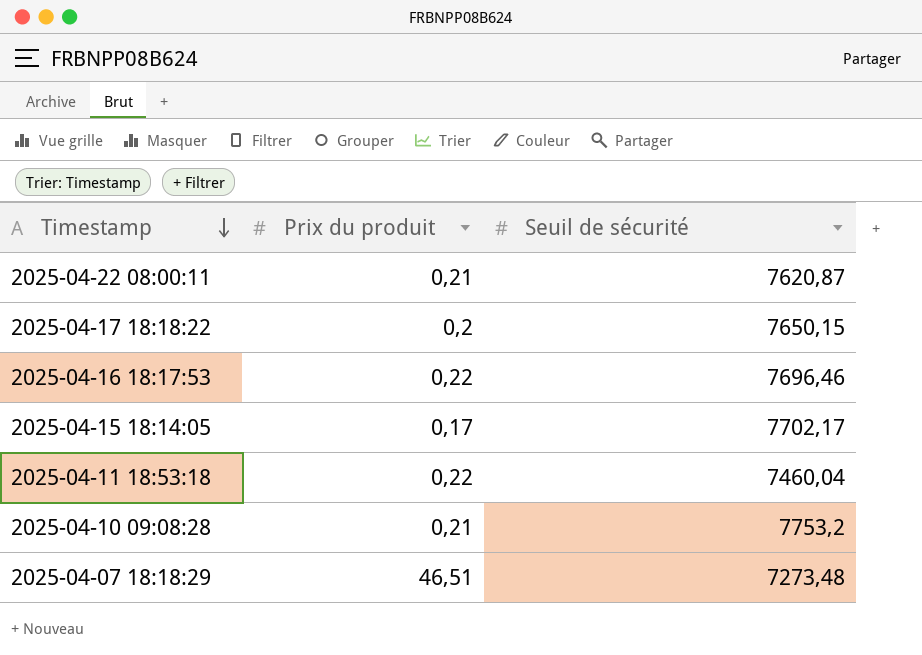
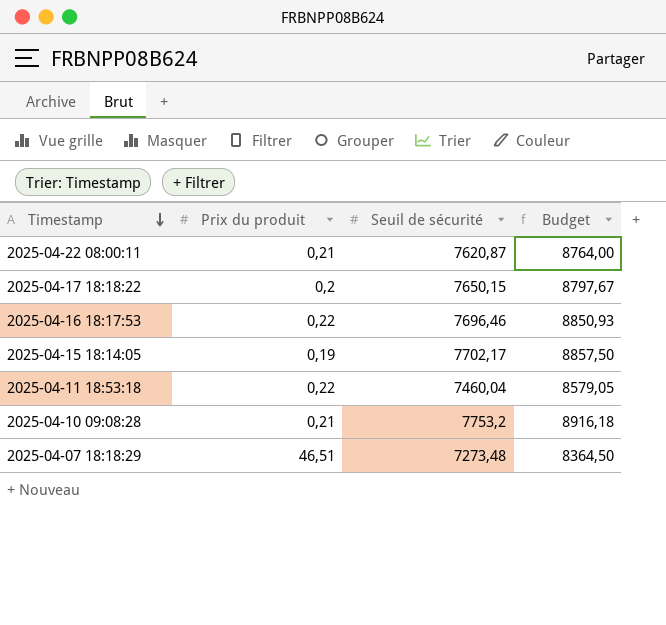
column Budget | formula: none -> [Seuil de sécurité] * 1,15
2025-04-15 18:14:05 | Prix du produit: 0,17 -> 0,19

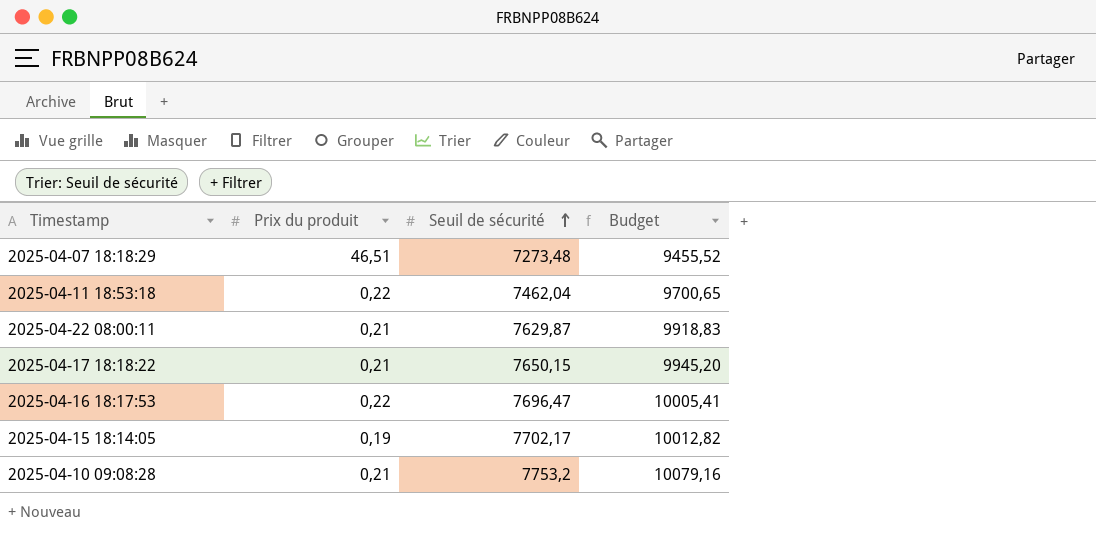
row order: Timestamp descending -> Seuil de sécurité ascending
column Budget | formula: [Seuil de sécurité] * 1,15 -> [Seuil de sécurité] * 1,3
2025-04-11 18:53:18 | Seuil de sécurité: 7460,04 -> 7462,04
2025-04-22 08:00:11 | Seuil de sécurité: 7620,87 -> 7629,87
2025-04-17 18:18:22 | Prix du produit: 0,2 -> 0,21
2025-04-16 18:17:53 | Seuil de sécurité: 7696,46 -> 7696,47

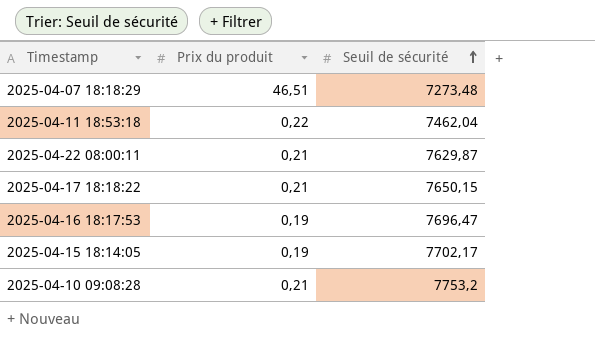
column Budget | formula: [Seuil de sécurité] * 1,3 -> none
2025-04-16 18:17:53 | Prix du produit: 0,22 -> 0,19

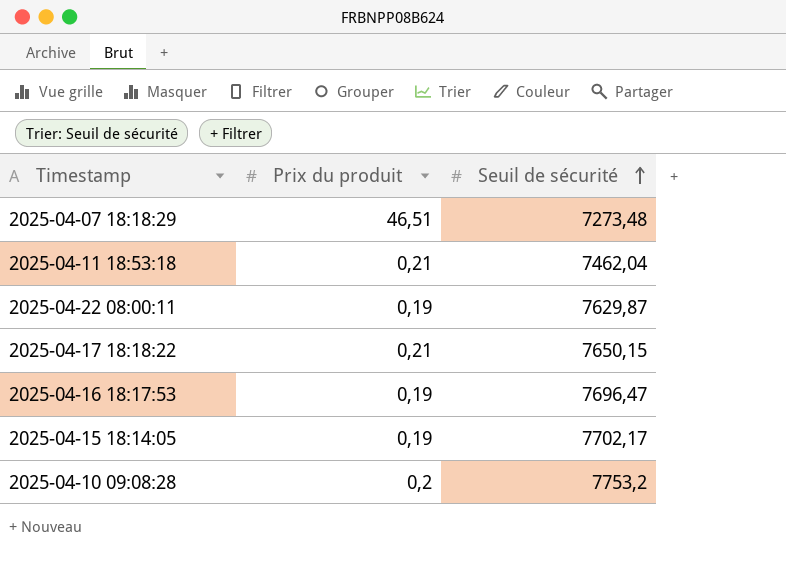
2025-04-11 18:53:18 | Prix du produit: 0,22 -> 0,21
2025-04-22 08:00:11 | Prix du produit: 0,21 -> 0,19
2025-04-10 09:08:28 | Prix du produit: 0,21 -> 0,2

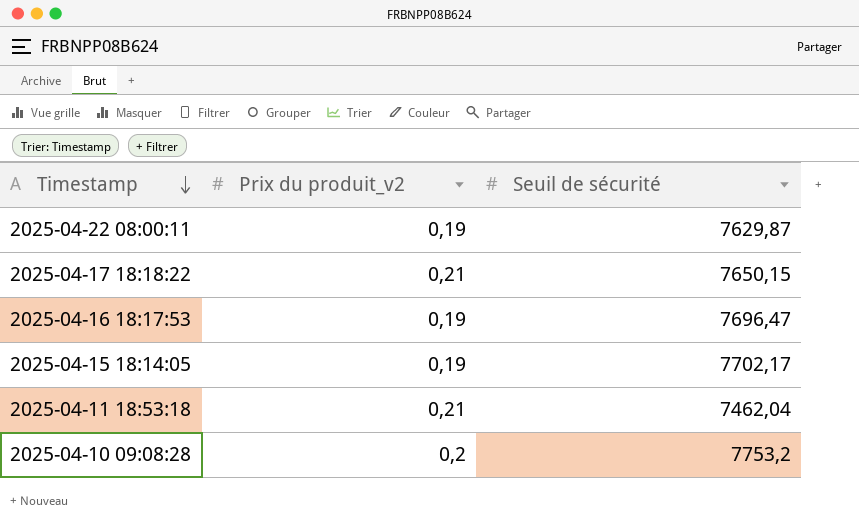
row order: Seuil de sécurité ascending -> Timestamp descending
column name: Prix du produit -> Prix du produit_v2
row 2025-04-07 18:18:29: 46,51 | 7273,48 -> none

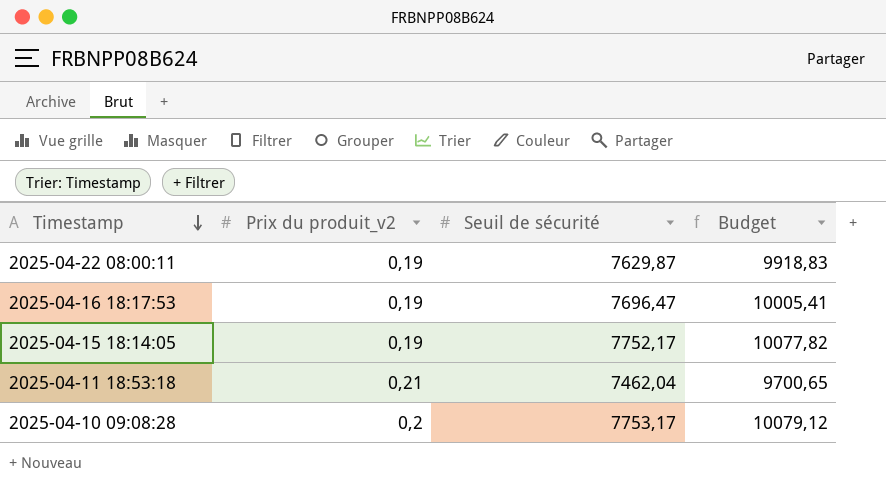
column Budget | formula: none -> [Seuil de sécurité] * 1,3
row 2025-04-17 18:18:22: 0,21 | 7650,15 -> none
2025-04-15 18:14:05 | Seuil de sécurité: 7702,17 -> 7752,17
2025-04-10 09:08:28 | Seuil de sécurité: 7753,2 -> 7753,17

